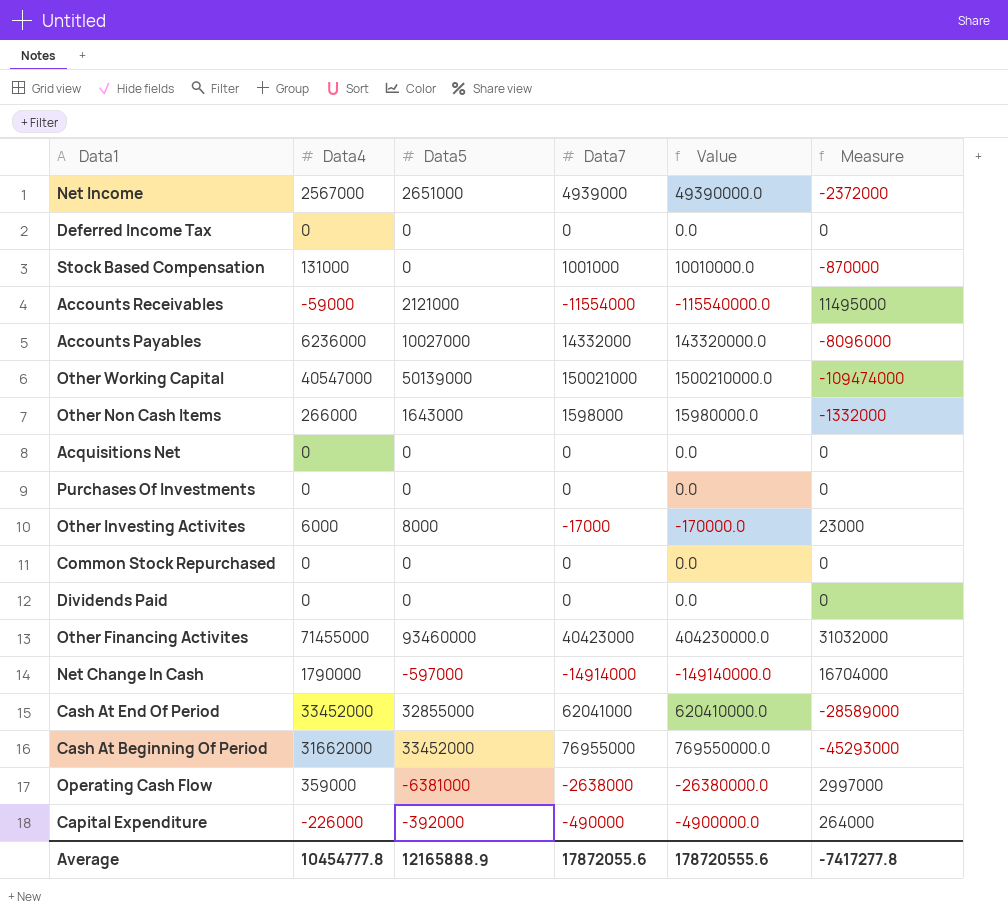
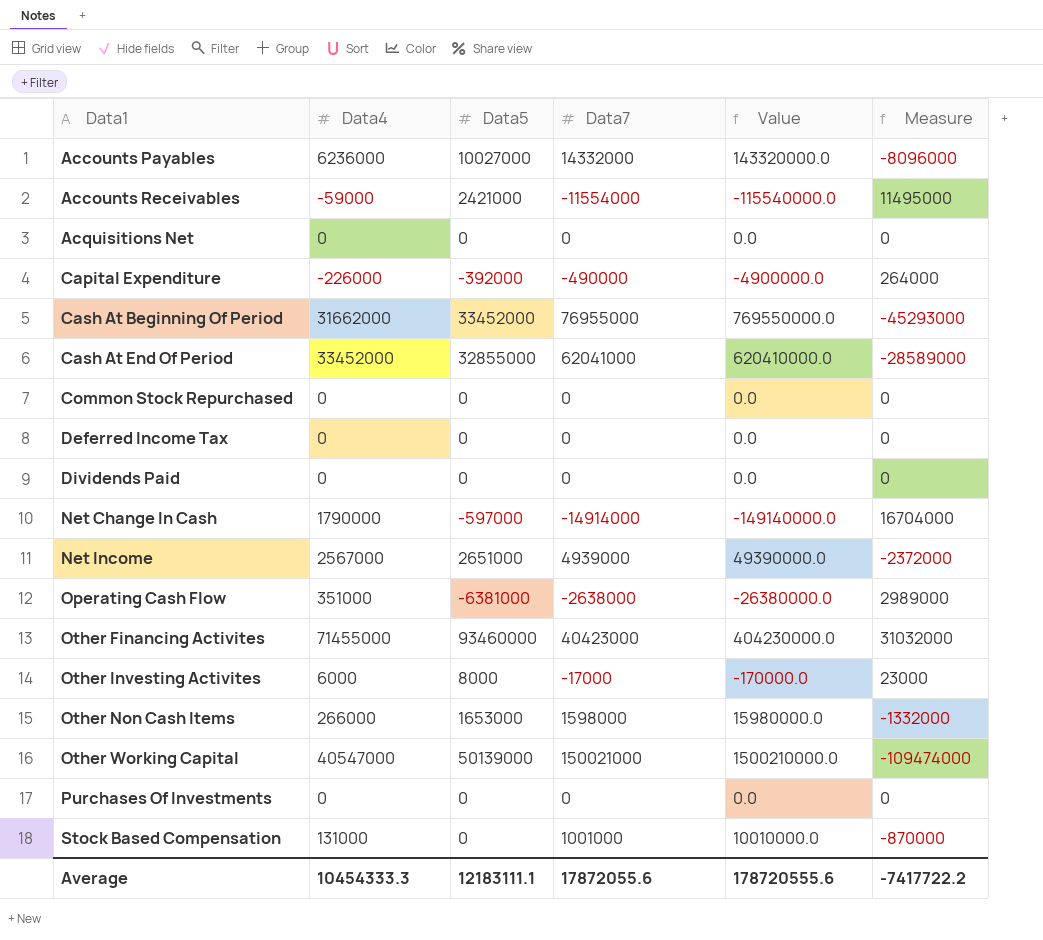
row order: none -> Data1 ascending
Accounts Receivables | Data5: 2121000 -> 2421000
Operating Cash Flow | Data4: 359000 -> 351000
Operating Cash Flow | Measure: 2997000 -> 2989000
Other Non Cash Items | Data5: 1643000 -> 1653000
Average | Data4: 10454777.8 -> 10454333.3
Average | Data5: 12165888.9 -> 12183111.1
Average | Measure: -7417277.8 -> -7417722.2

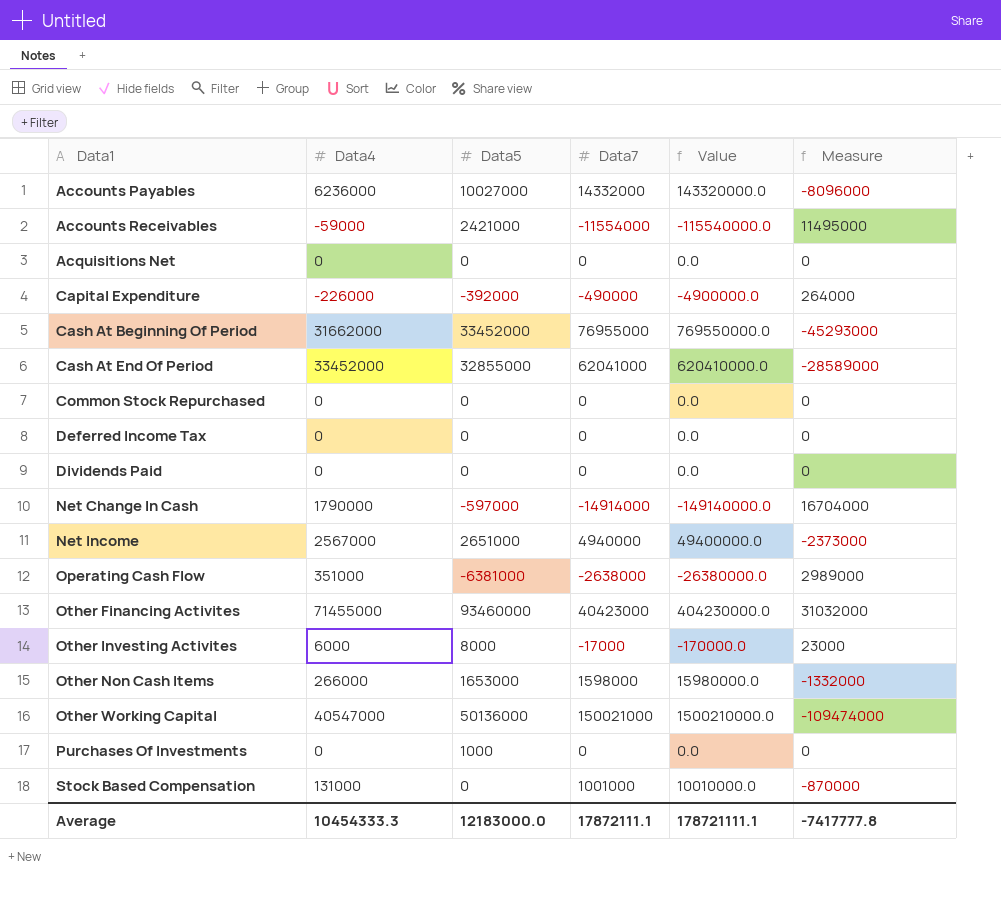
Net Income | Data7: 4939000 -> 4940000
Net Income | Value: 49390000.0 -> 49400000.0
Net Income | Measure: -2372000 -> -2373000
Other Working Capital | Data5: 50139000 -> 50136000
Purchases Of Investments | Data5: 0 -> 1000
Average | Data5: 12183111.1 -> 12183000.0
Average | Data7: 17872055.6 -> 17872111.1
Average | Value: 178720555.6 -> 178721111.1
Average | Measure: -7417722.2 -> -7417777.8

